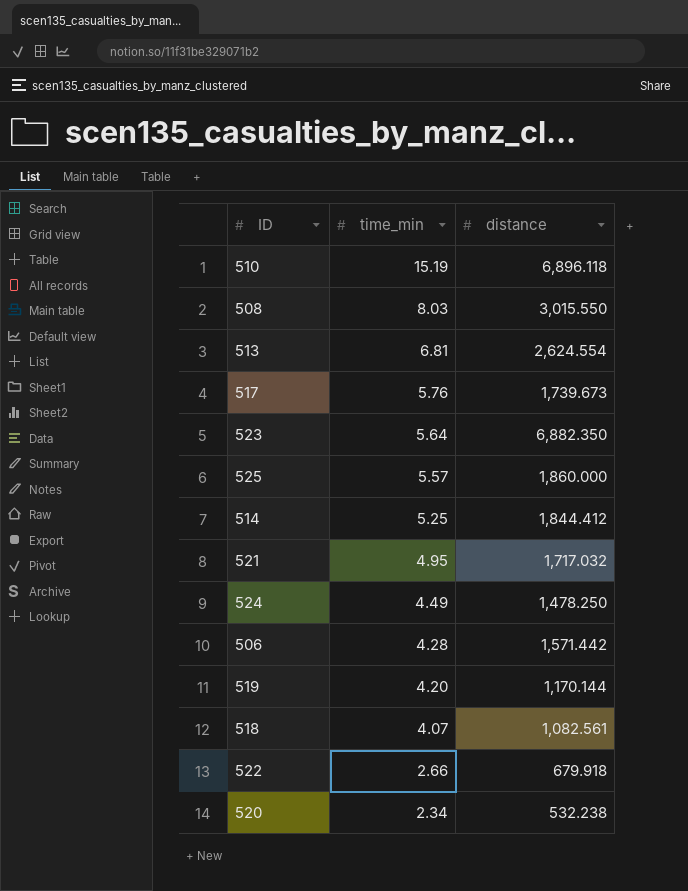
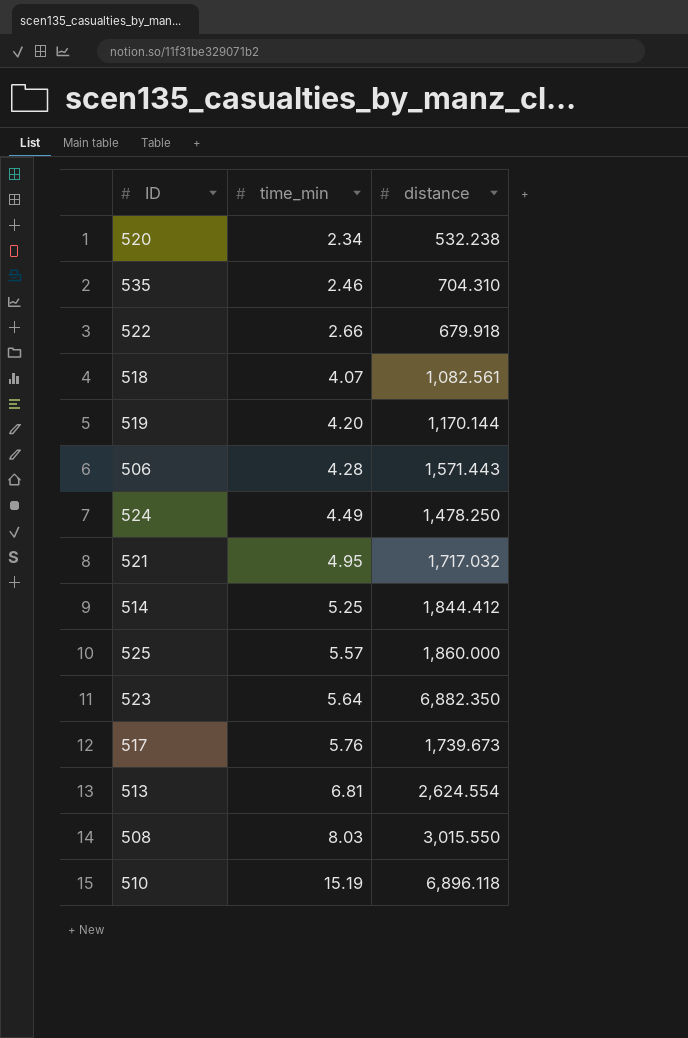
row order: time_min descending -> time_min ascending
row 535: none -> 2.46 | 704.310
506 | distance: 1,571.442 -> 1,571.443

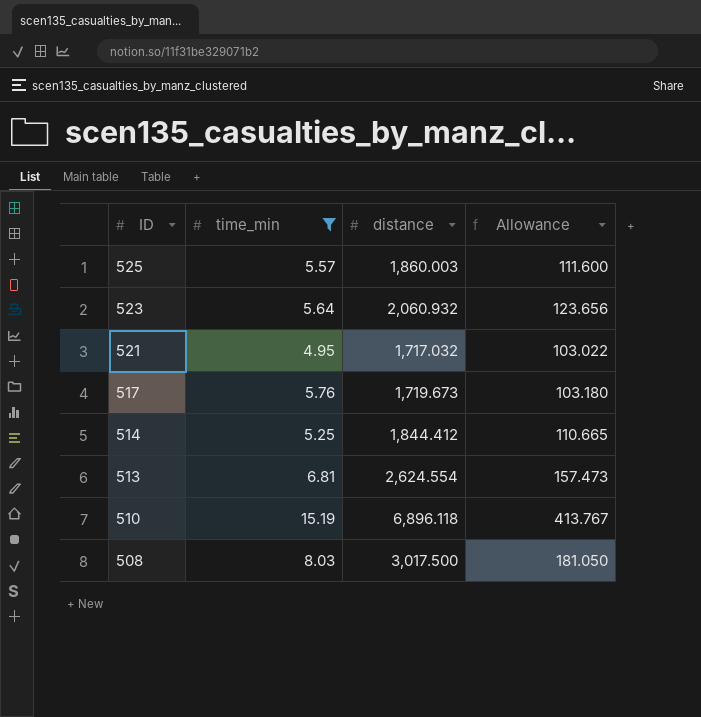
filter: none -> time_min >= 4.95
row order: time_min ascending -> ID descending
column Allowance | formula: none -> [distance] * 0.06
525 | distance: 1,860.000 -> 1,860.003
523 | distance: 6,882.350 -> 2,060.932
517 | distance: 1,739.673 -> 1,719.673
508 | distance: 3,015.550 -> 3,017.500

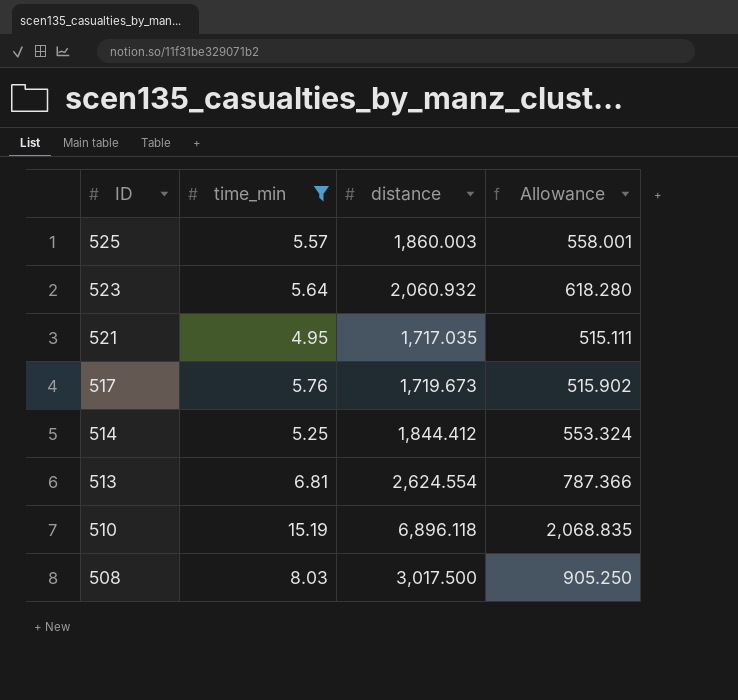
column Allowance | formula: [distance] * 0.06 -> [distance] * 0.3
521 | distance: 1,717.032 -> 1,717.035

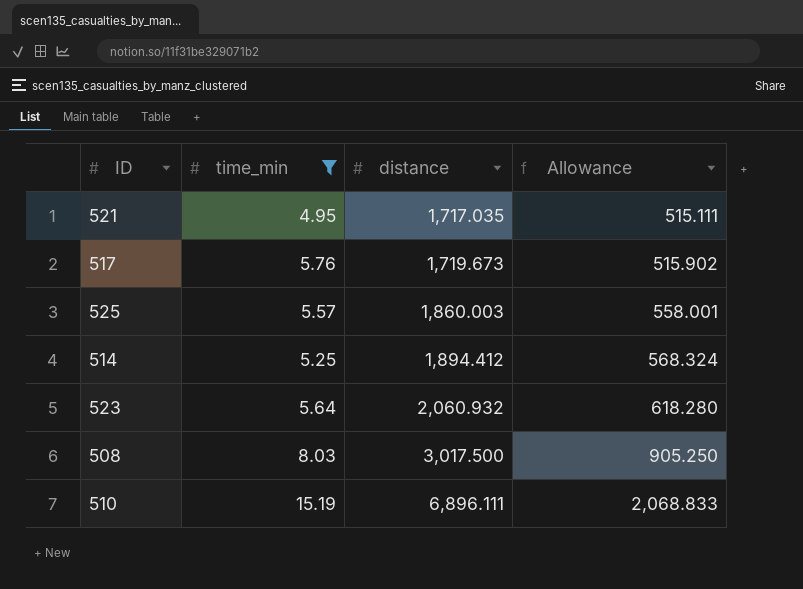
row order: ID descending -> distance ascending
row 513: 6.81 | 2,624.554 | 787.366 -> none
514 | distance: 1,844.412 -> 1,894.412
514 | Allowance: 553.324 -> 568.324
510 | distance: 6,896.118 -> 6,896.111
510 | Allowance: 2,068.835 -> 2,068.833

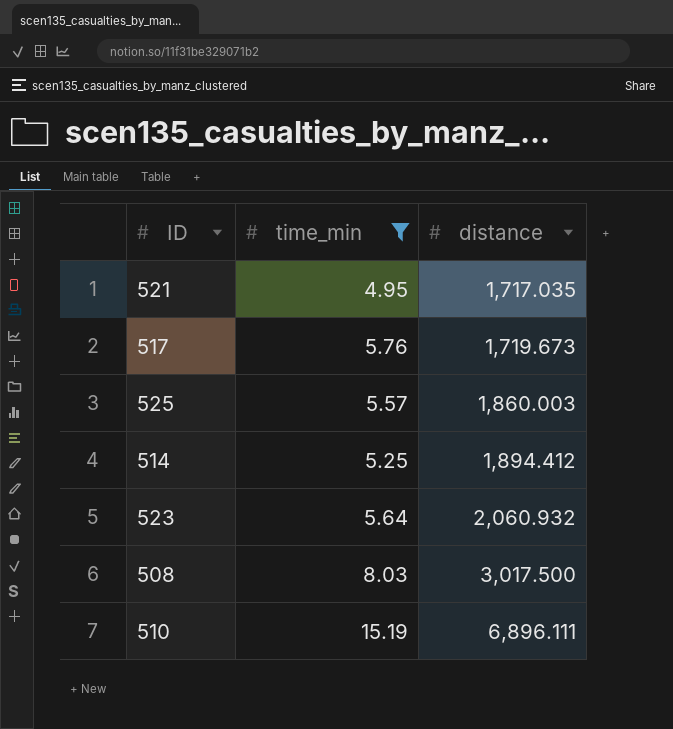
column Allowance | formula: [distance] * 0.3 -> none

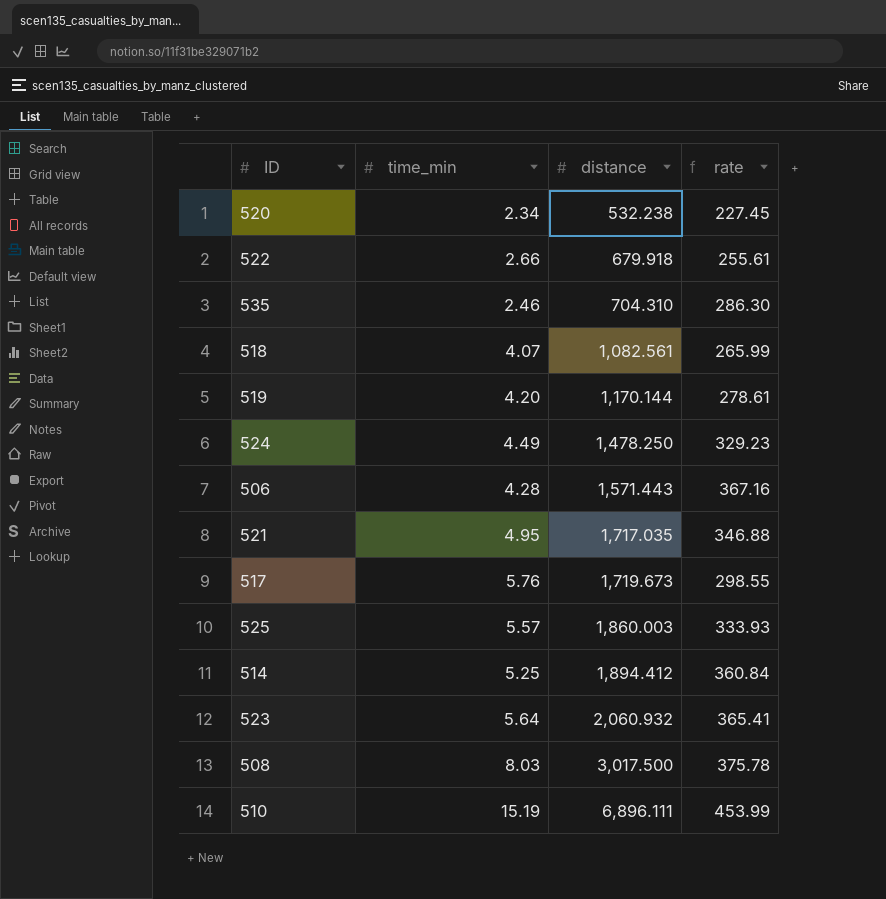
filter: time_min >= 4.95 -> none
column rate | formula: none -> [distance] / [time_min]

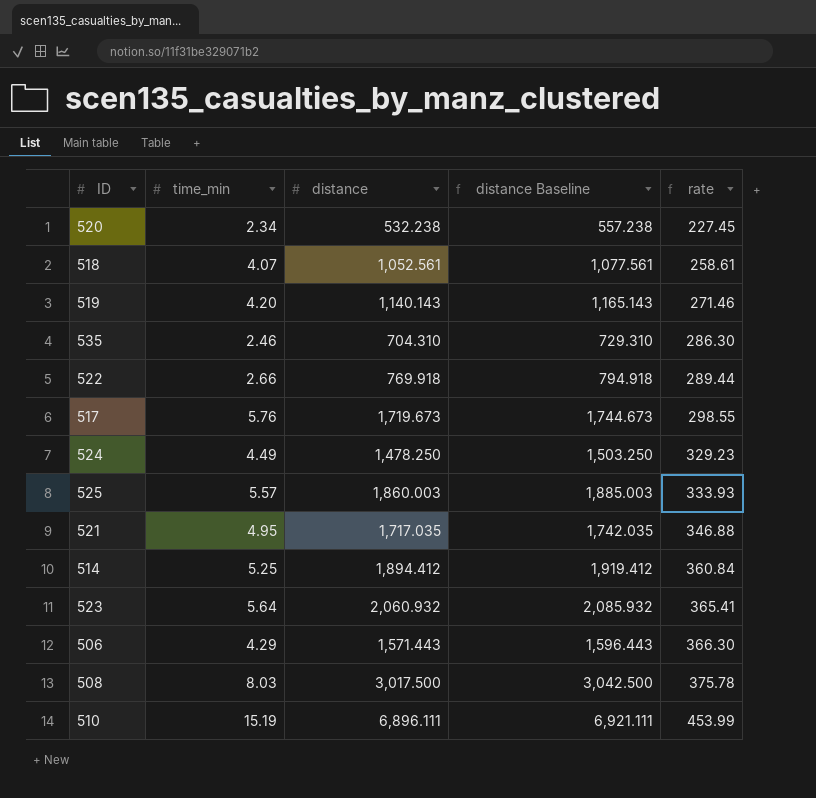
row order: distance ascending -> rate ascending
column distance Baseline | formula: none -> [distance] + 25
518 | distance: 1,082.561 -> 1,052.561
518 | rate: 265.99 -> 258.61
519 | distance: 1,170.144 -> 1,140.143
519 | rate: 278.61 -> 271.46
522 | distance: 679.918 -> 769.918
522 | rate: 255.61 -> 289.44
506 | time_min: 4.28 -> 4.29
506 | rate: 367.16 -> 366.30

